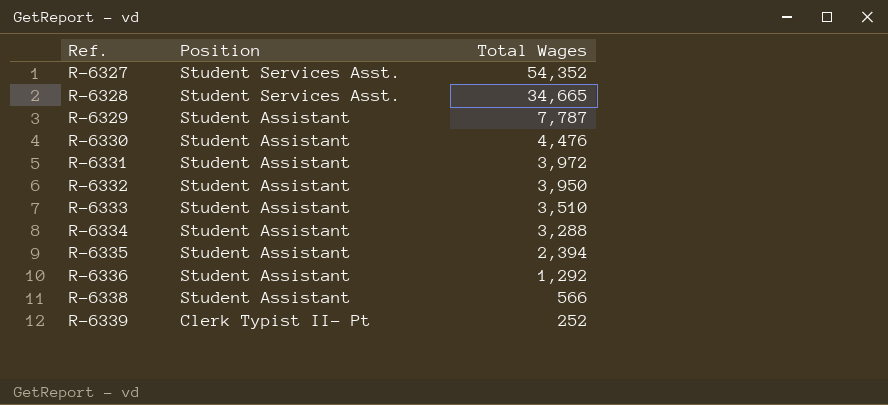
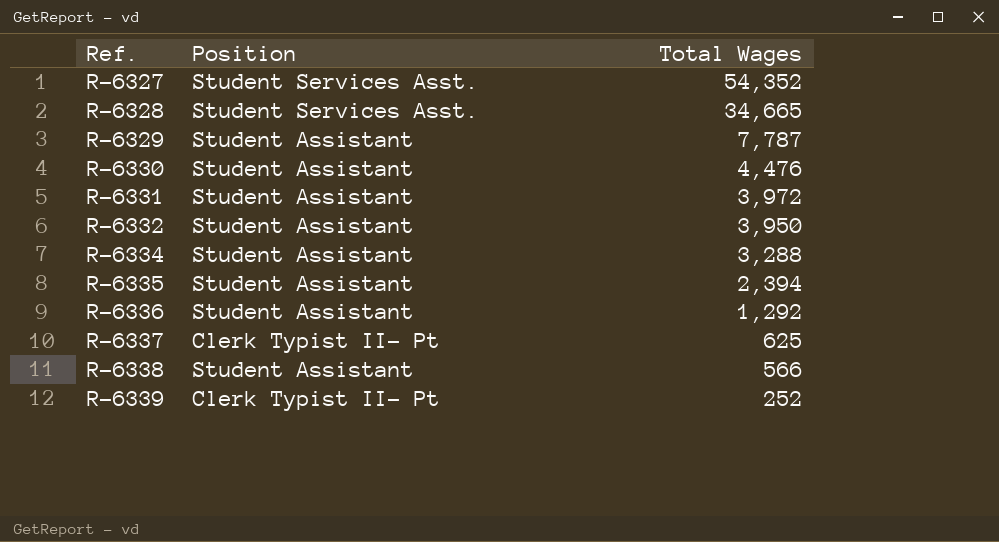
row R-6333: Student Assistant | 3,510 -> none
row R-6337: none -> Clerk Typist II- Pt | 625

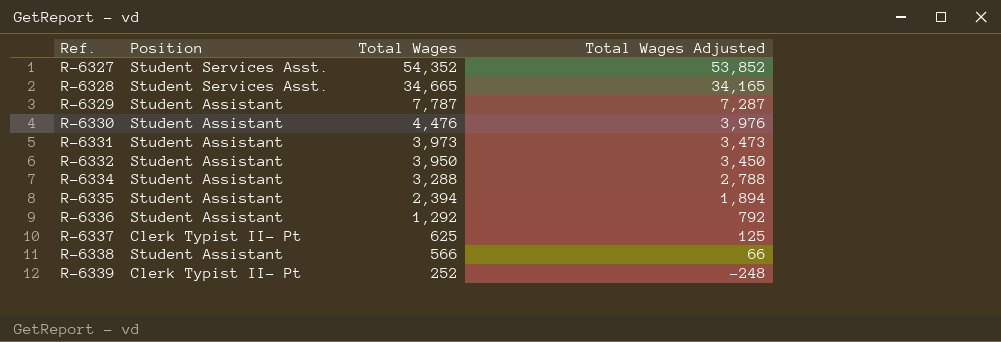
column Total Wages Adjusted | formula: none -> [Total Wages] - 500
R-6331 | Total Wages: 3,972 -> 3,973

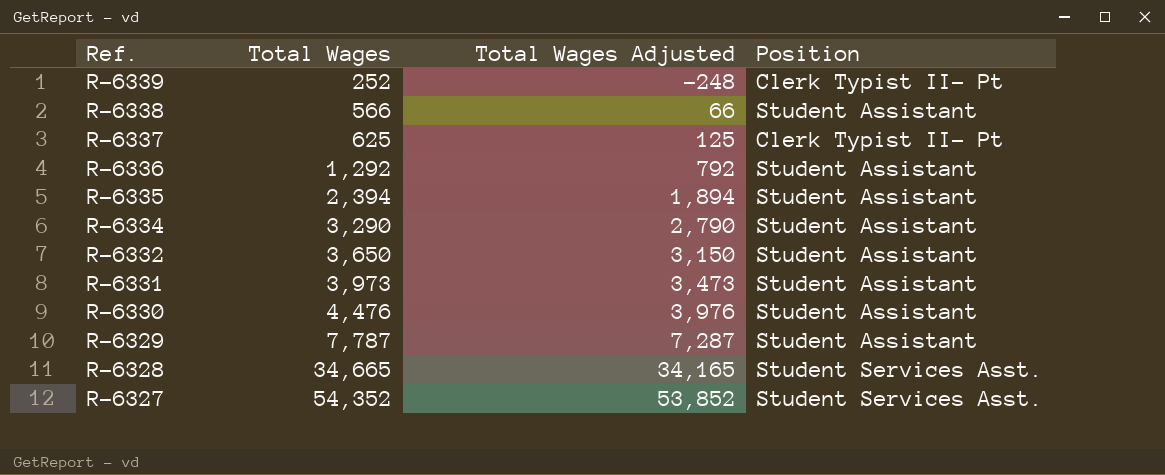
row order: Ref. ascending -> Ref. descending
column Position | position: 2 -> 4
R-6334 | Total Wages: 3,288 -> 3,290
R-6334 | Total Wages Adjusted: 2,788 -> 2,790
R-6332 | Total Wages: 3,950 -> 3,650
R-6332 | Total Wages Adjusted: 3,450 -> 3,150

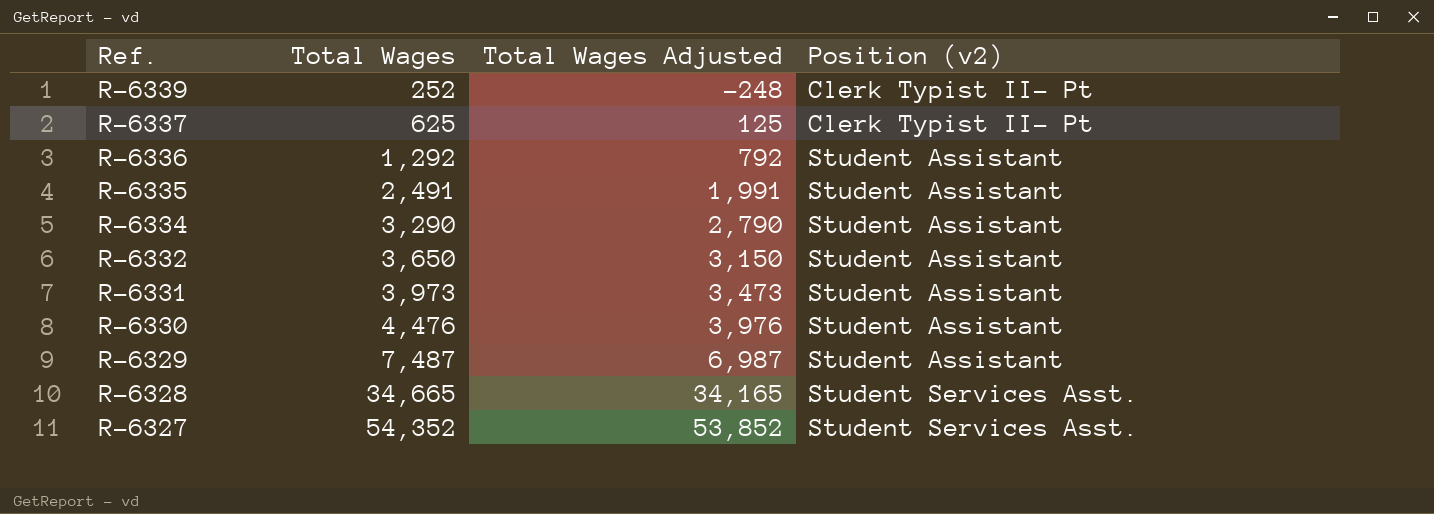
column name: Position -> Position (v2)
row R-6338: 566 | 66 | Student Assistant -> none
R-6335 | Total Wages: 2,394 -> 2,491
R-6335 | Total Wages Adjusted: 1,894 -> 1,991
R-6329 | Total Wages: 7,787 -> 7,487
R-6329 | Total Wages Adjusted: 7,287 -> 6,987

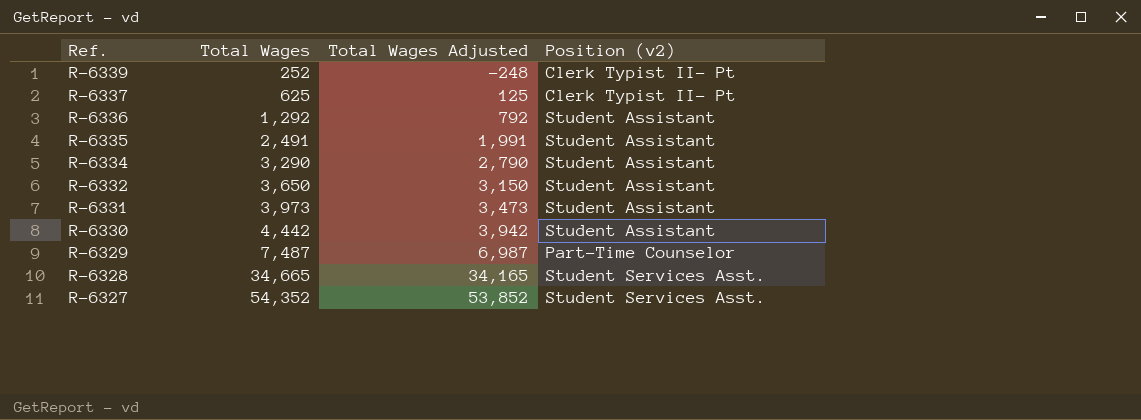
R-6330 | Total Wages: 4,476 -> 4,442
R-6330 | Total Wages Adjusted: 3,976 -> 3,942
R-6329 | Position (v2): Student Assistant -> Part-Time Counselor

